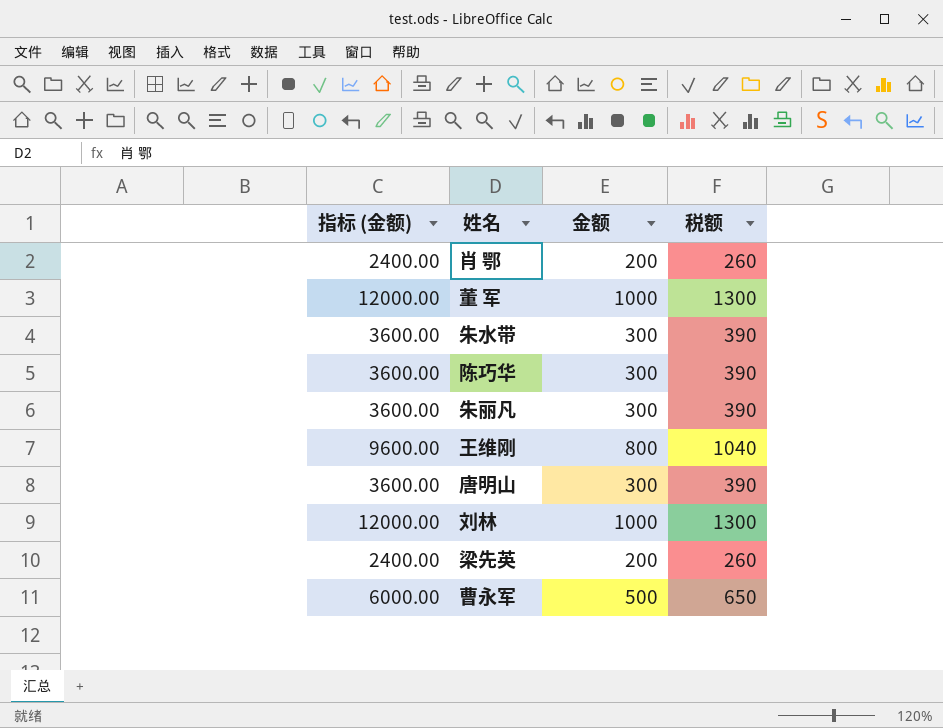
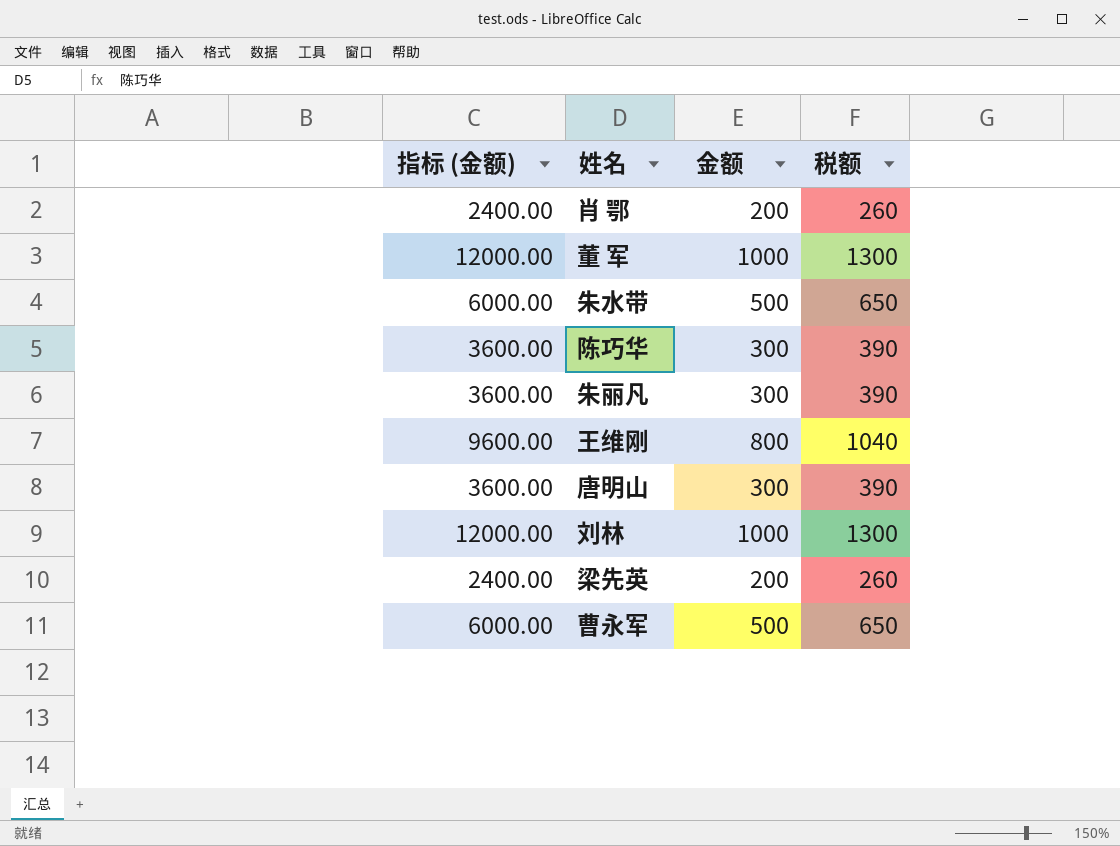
朱水带 | 指标 (金额): 3600.00 -> 6000.00
朱水带 | 金额: 300 -> 500
朱水带 | 税额: 390 -> 650

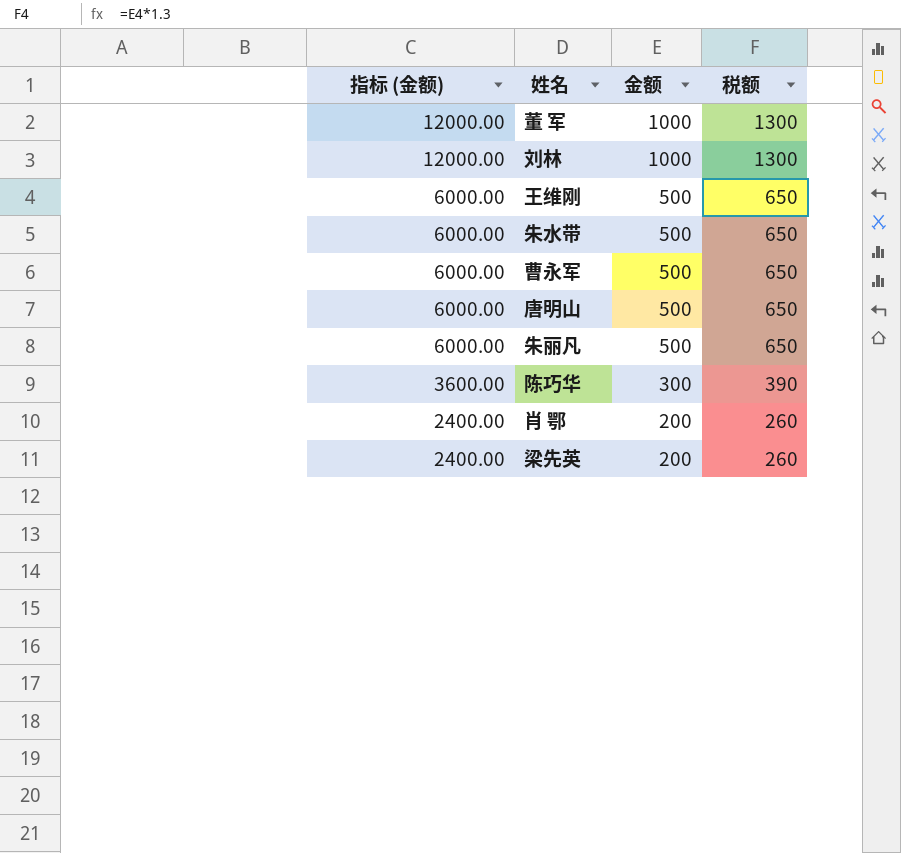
row order: none -> 指标 (金额) descending
王维刚 | 指标 (金额): 9600.00 -> 6000.00
王维刚 | 金额: 800 -> 500
王维刚 | 税额: 1040 -> 650
唐明山 | 指标 (金额): 3600.00 -> 6000.00
唐明山 | 金额: 300 -> 500
唐明山 | 税额: 390 -> 650
朱丽凡 | 指标 (金额): 3600.00 -> 6000.00
朱丽凡 | 金额: 300 -> 500
朱丽凡 | 税额: 390 -> 650

